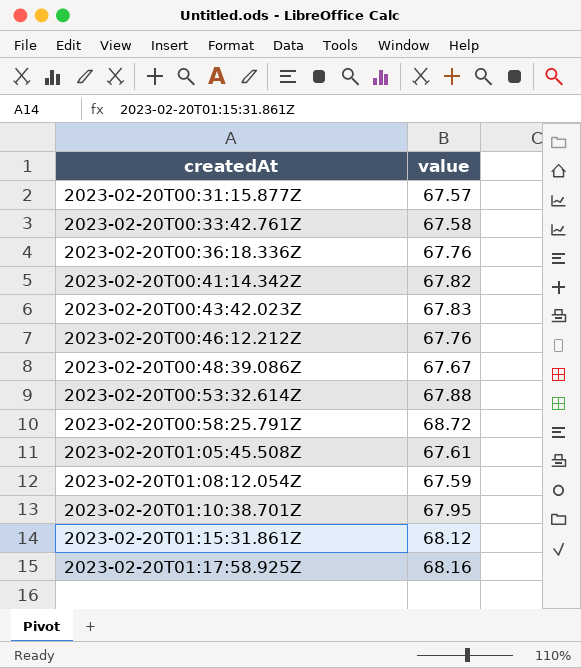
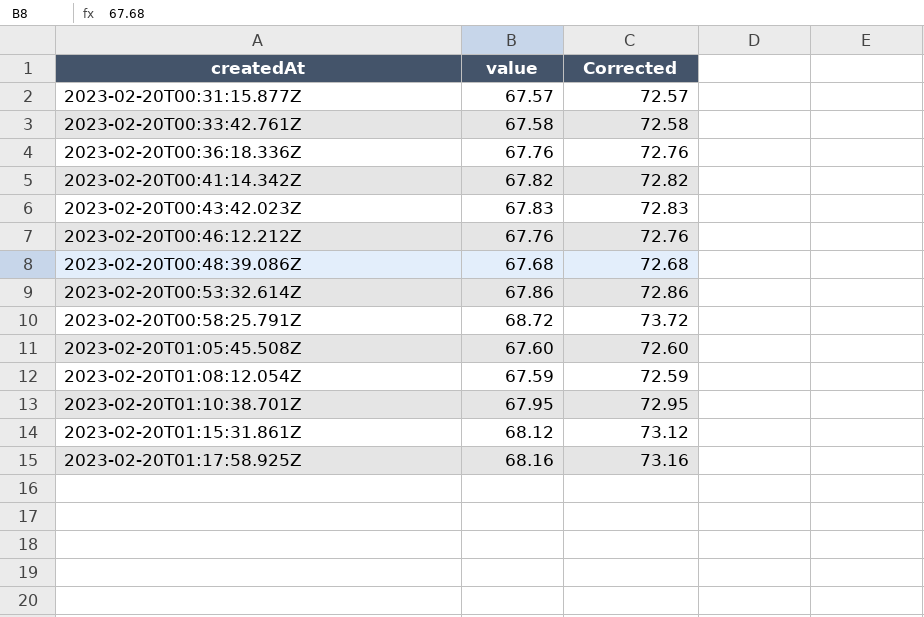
column Corrected | formula: none -> [value] + 5
2023-02-20T00:48:39.086Z | value: 67.67 -> 67.68
2023-02-20T00:53:32.614Z | value: 67.88 -> 67.86
2023-02-20T01:05:45.508Z | value: 67.61 -> 67.60

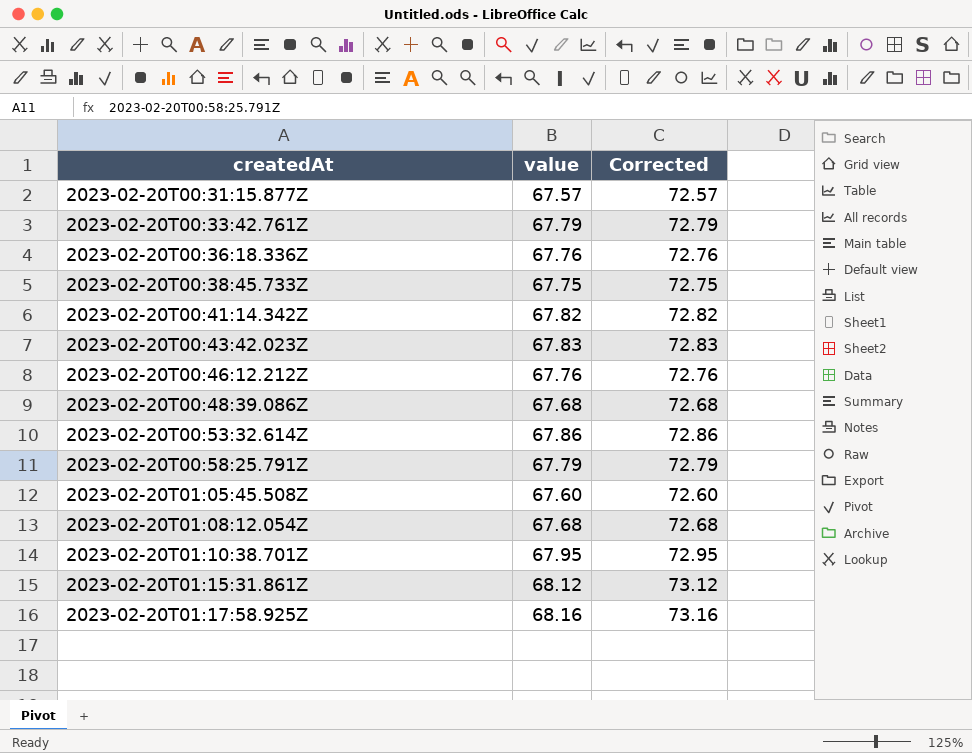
2023-02-20T00:33:42.761Z | value: 67.58 -> 67.79
2023-02-20T00:33:42.761Z | Corrected: 72.58 -> 72.79
row 2023-02-20T00:38:45.733Z: none -> 67.75 | 72.75
2023-02-20T00:58:25.791Z | value: 68.72 -> 67.79
2023-02-20T00:58:25.791Z | Corrected: 73.72 -> 72.79
2023-02-20T01:08:12.054Z | value: 67.59 -> 67.68
2023-02-20T01:08:12.054Z | Corrected: 72.59 -> 72.68

